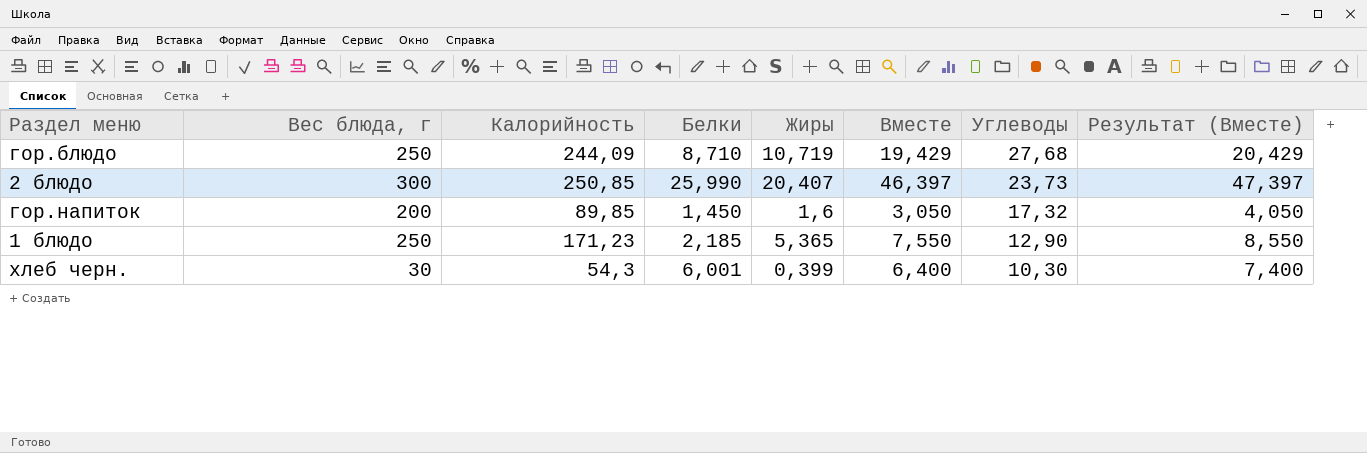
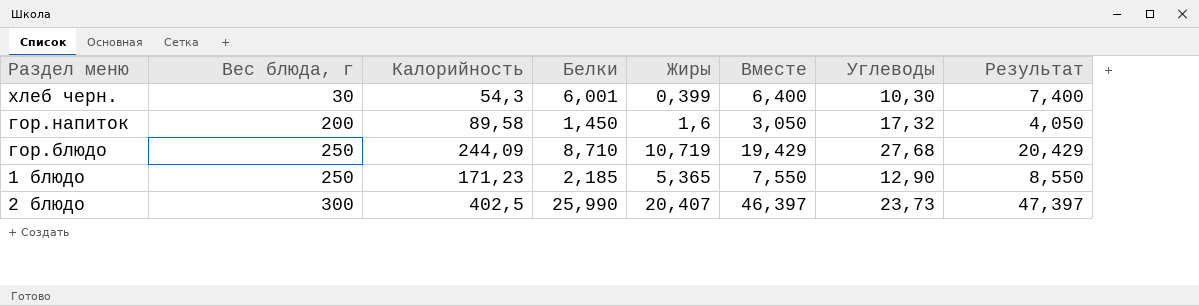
row order: Углеводы descending -> Вес блюда, г ascending
column name: Результат (Вместе) -> Результат
гор.напиток | Калорийность: 89,85 -> 89,58
2 блюдо | Калорийность: 250,85 -> 402,5

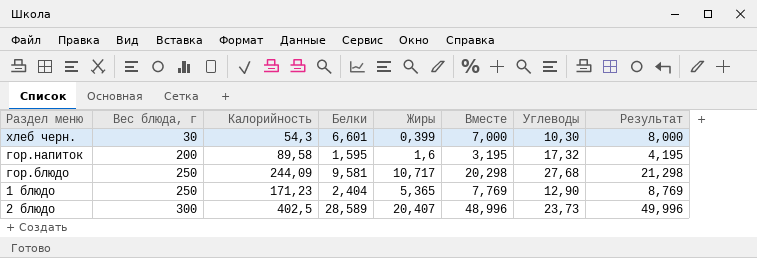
хлеб черн. | Белки: 6,001 -> 6,601
хлеб черн. | Вместе: 6,400 -> 7,000
хлеб черн. | Результат: 7,400 -> 8,000
гор.напиток | Белки: 1,450 -> 1,595
гор.напиток | Вместе: 3,050 -> 3,195
гор.напиток | Результат: 4,050 -> 4,195
гор.блюдо | Белки: 8,710 -> 9,581
гор.блюдо | Жиры: 10,719 -> 10,717
гор.блюдо | Вместе: 19,429 -> 20,298
гор.блюдо | Результат: 20,429 -> 21,298
1 блюдо | Белки: 2,185 -> 2,404
1 блюдо | Вместе: 7,550 -> 7,769
1 блюдо | Результат: 8,550 -> 8,769
2 блюдо | Белки: 25,990 -> 28,589
2 блюдо | Вместе: 46,397 -> 48,996
2 блюдо | Результат: 47,397 -> 49,996

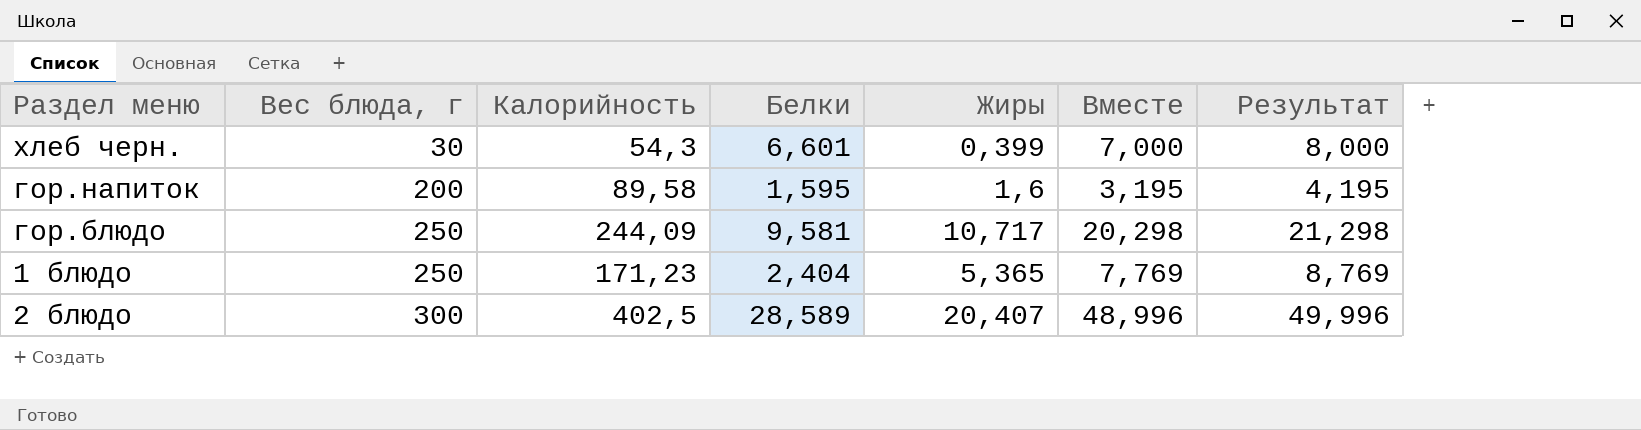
column Углеводы | position: 7 -> none

